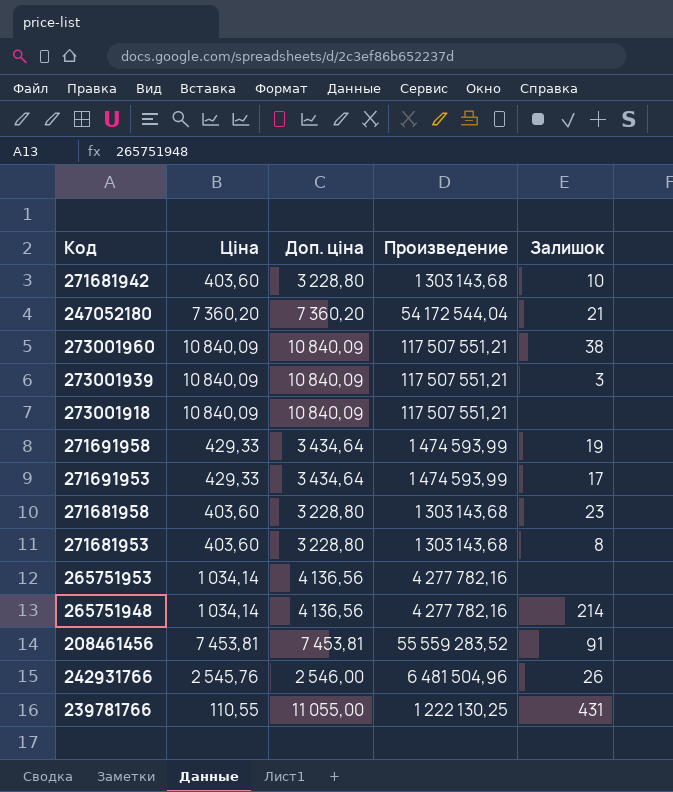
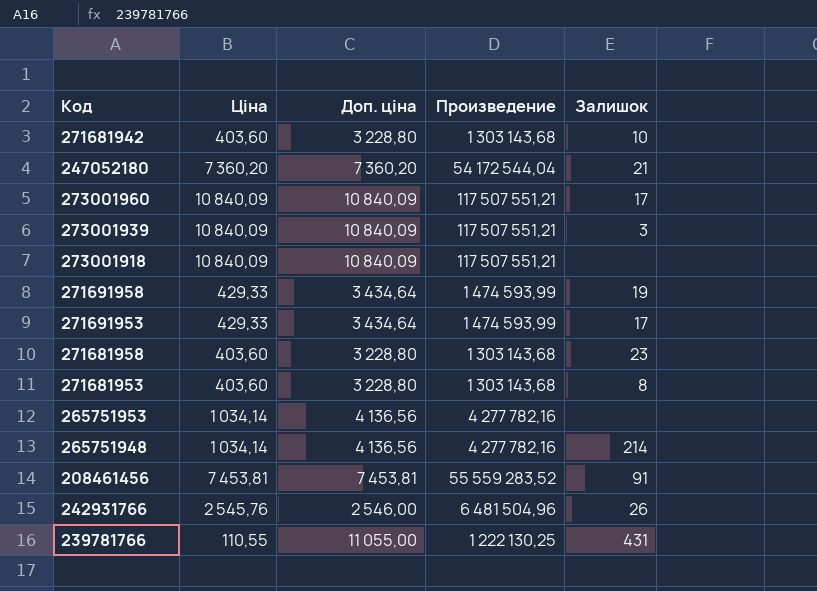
273001960 | Залишок: 38 -> 17

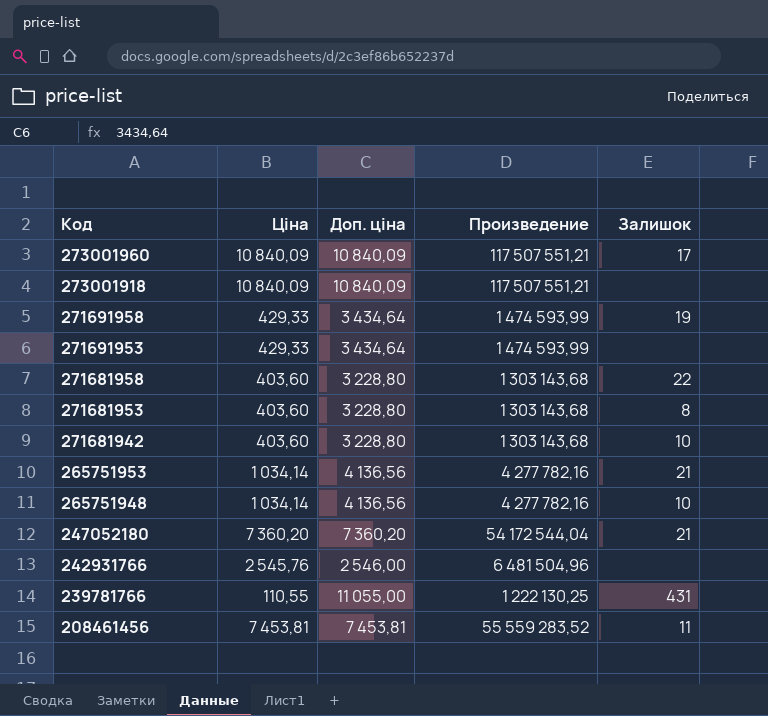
row order: none -> Код descending
row 273001939: 10 840,09 | 10 840,09 | 117 507 551,21 | 3 -> none
271691953 | Залишок: 17 -> none
271681958 | Залишок: 23 -> 22
265751953 | Залишок: none -> 21
265751948 | Залишок: 214 -> 10
242931766 | Залишок: 26 -> none
208461456 | Залишок: 91 -> 11

